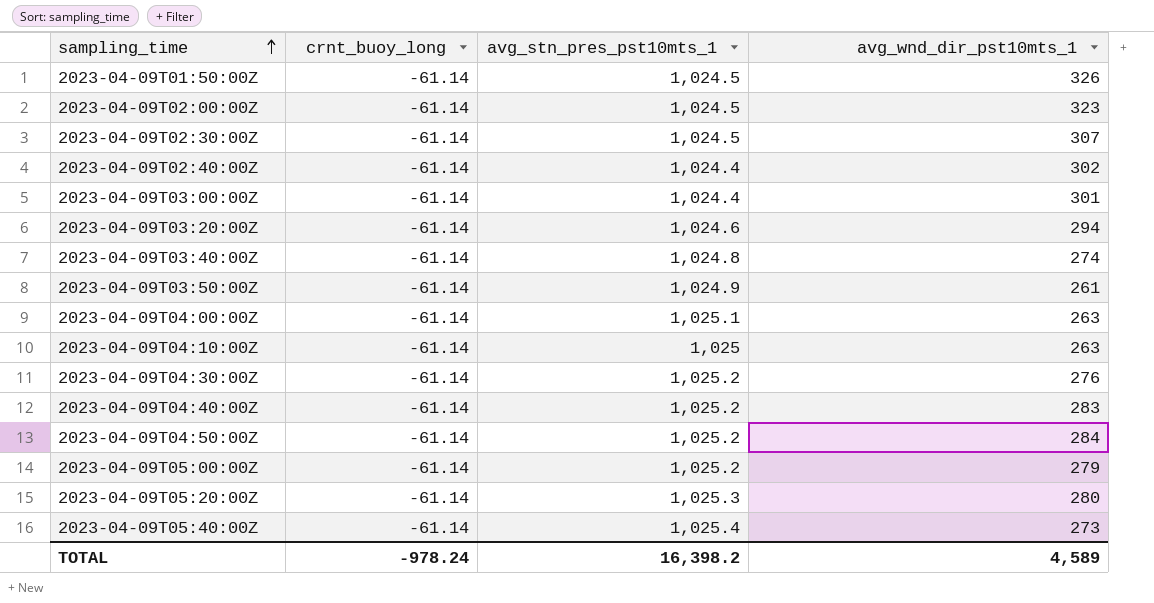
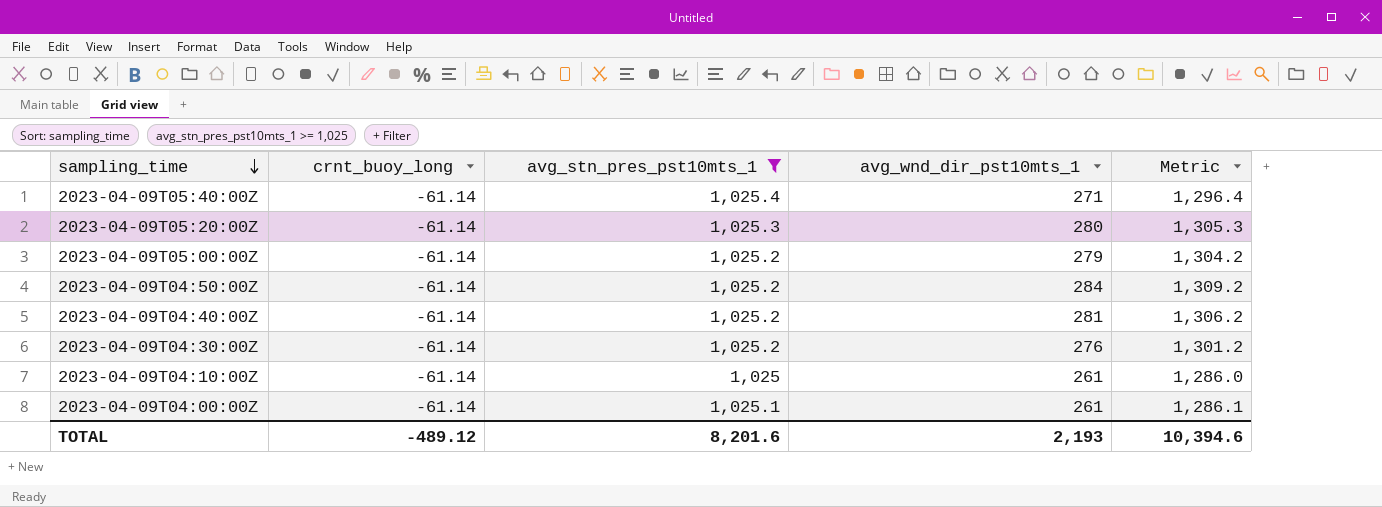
filter: none -> avg_stn_pres_pst10mts_1 >= 1,025
row order: sampling_time ascending -> sampling_time descending
column Metric | formula: none -> [avg_stn_pres_pst10mts_1] + [avg_wnd_dir_pst10mts_1]
2023-04-09T05:40:00Z | avg_wnd_dir_pst10mts_1: 273 -> 271
2023-04-09T04:40:00Z | avg_wnd_dir_pst10mts_1: 283 -> 281
2023-04-09T04:10:00Z | avg_wnd_dir_pst10mts_1: 263 -> 261
2023-04-09T04:00:00Z | avg_wnd_dir_pst10mts_1: 263 -> 261
TOTAL | crnt_buoy_long: -978.24 -> -489.12
TOTAL | avg_stn_pres_pst10mts_1: 16,398.2 -> 8,201.6
TOTAL | avg_wnd_dir_pst10mts_1: 4,589 -> 2,193

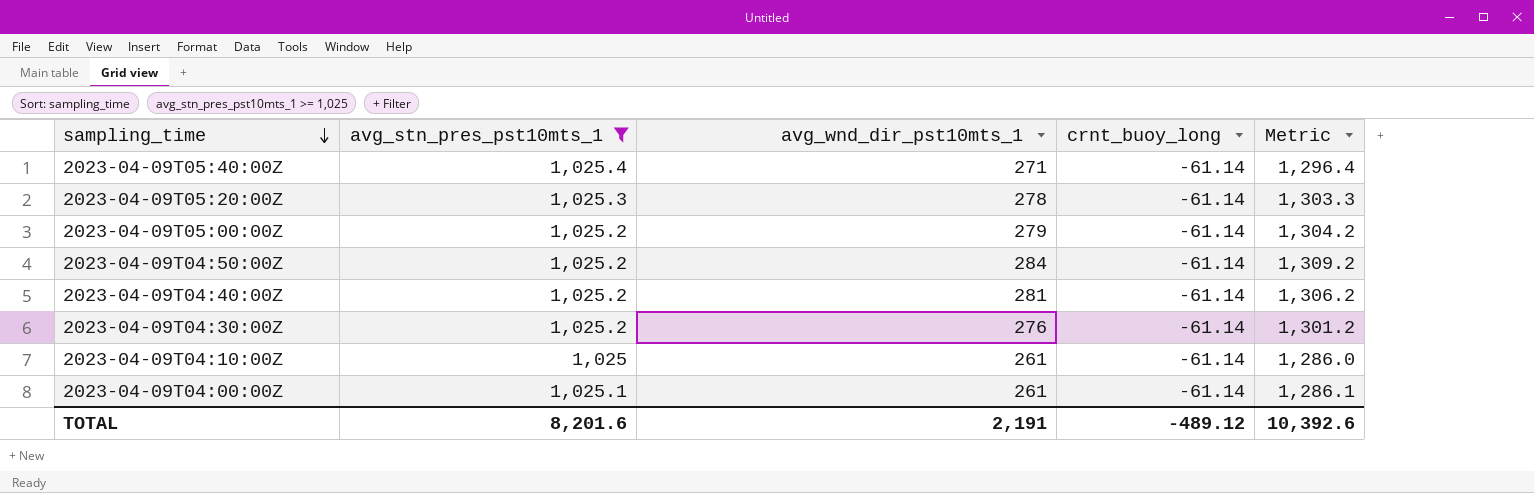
column crnt_buoy_long | position: 2 -> 4
2023-04-09T05:20:00Z | avg_wnd_dir_pst10mts_1: 280 -> 278
2023-04-09T05:20:00Z | Metric: 1,305.3 -> 1,303.3
TOTAL | avg_wnd_dir_pst10mts_1: 2,193 -> 2,191
TOTAL | Metric: 10,394.6 -> 10,392.6

